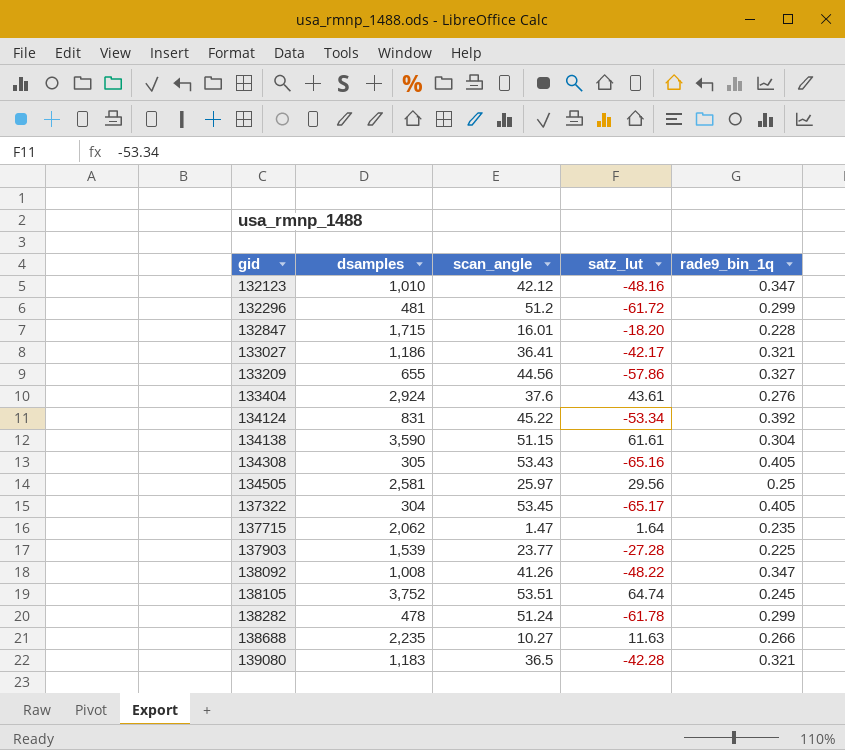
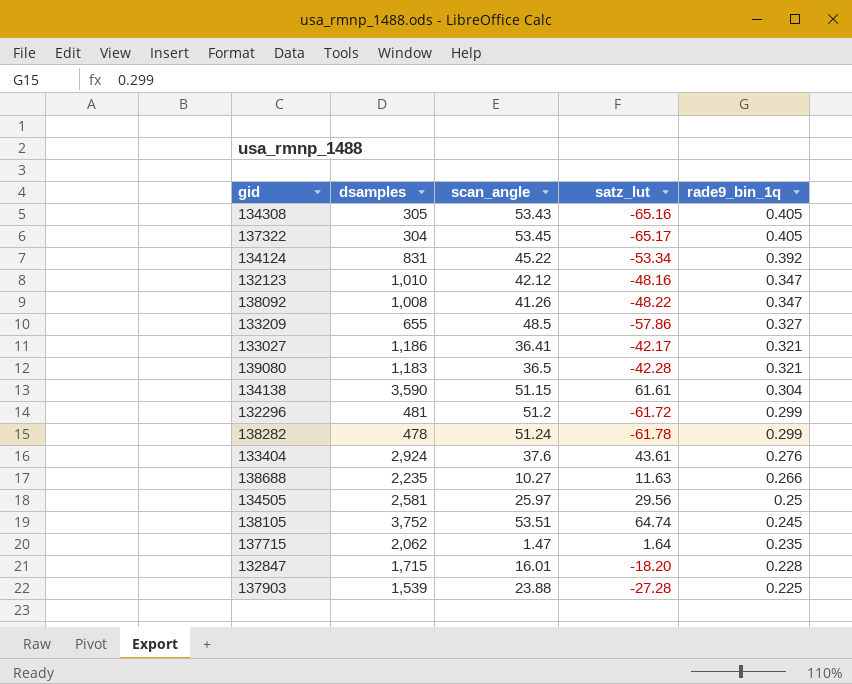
row order: gid ascending -> rade9_bin_1q descending
133209 | scan_angle: 44.56 -> 48.5
137903 | scan_angle: 23.77 -> 23.88

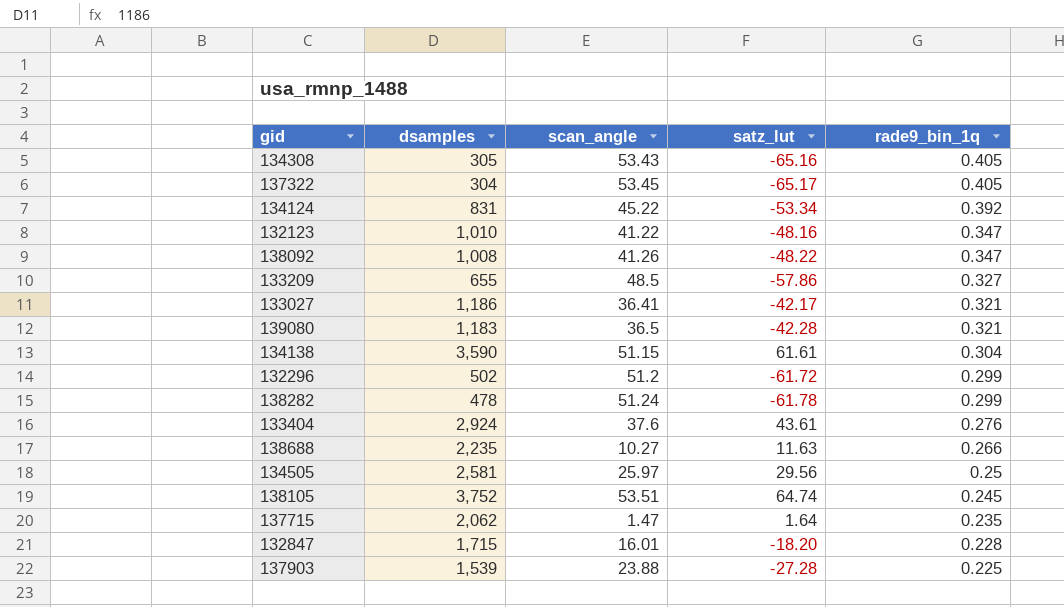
132123 | scan_angle: 42.12 -> 41.22
132296 | dsamples: 481 -> 502

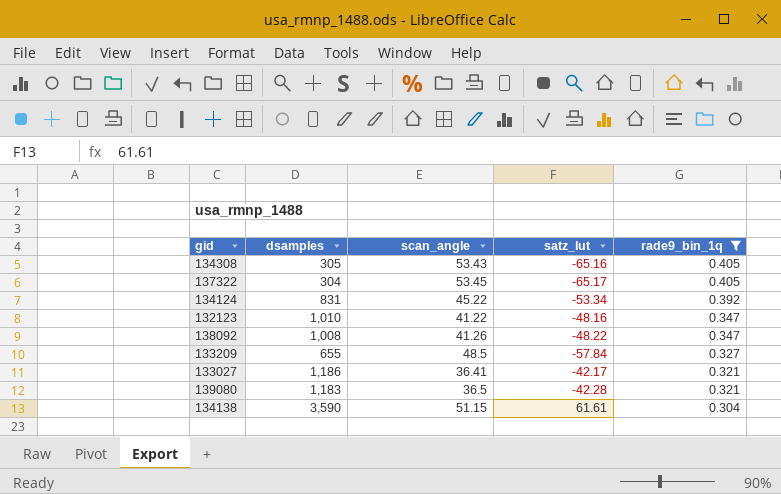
filter: none -> rade9_bin_1q >= 0.304
133209 | satz_lut: -57.86 -> -57.84

